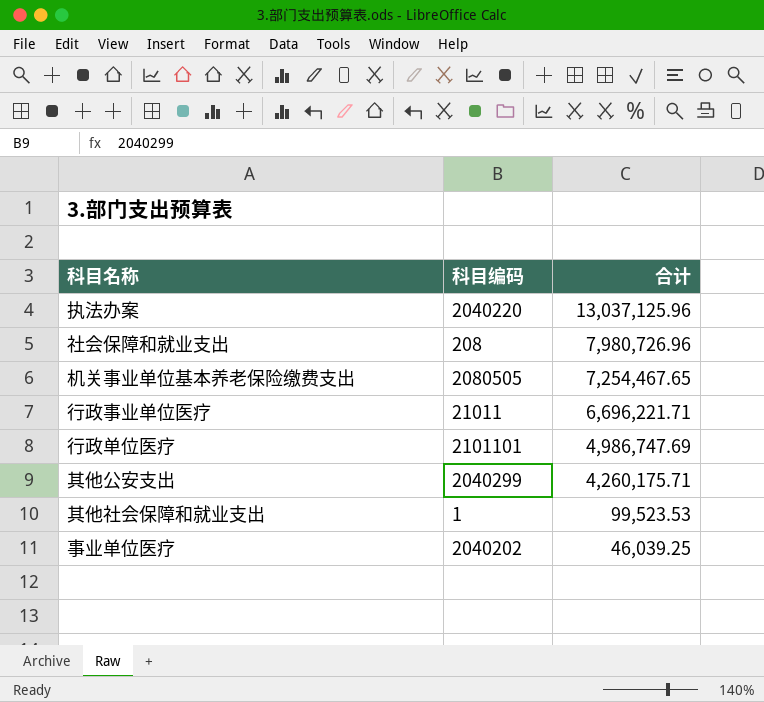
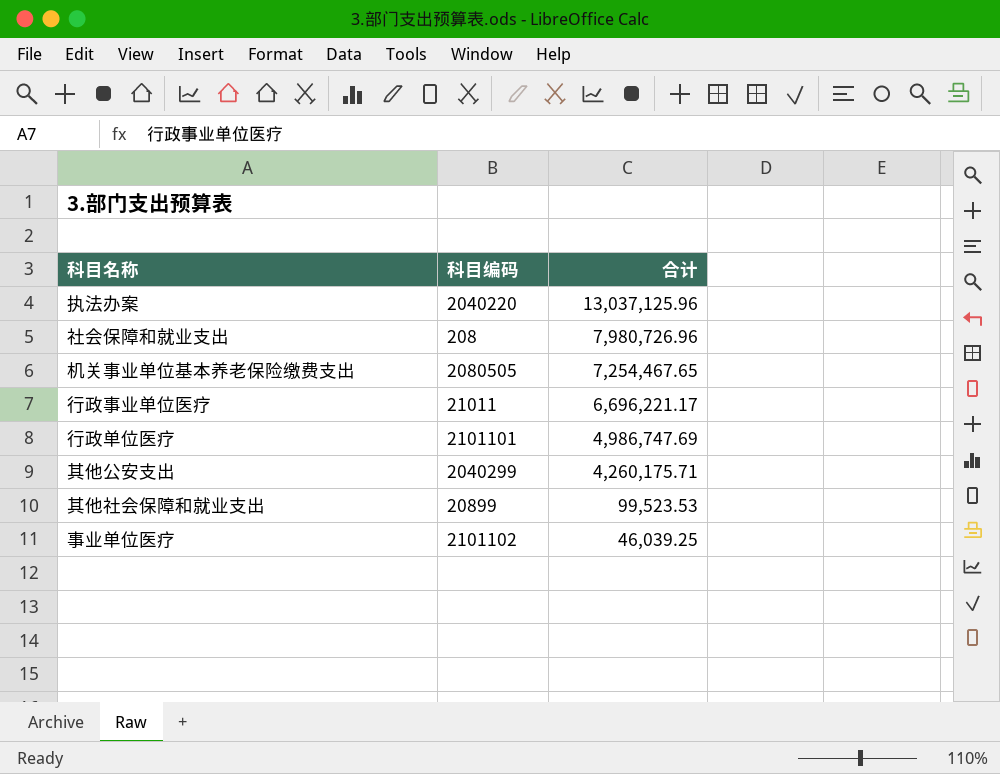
行政事业单位医疗 | 合计: 6,696,221.71 -> 6,696,221.17
其他社会保障和就业支出 | 科目编码: 1 -> 20899
事业单位医疗 | 科目编码: 2040202 -> 2101102

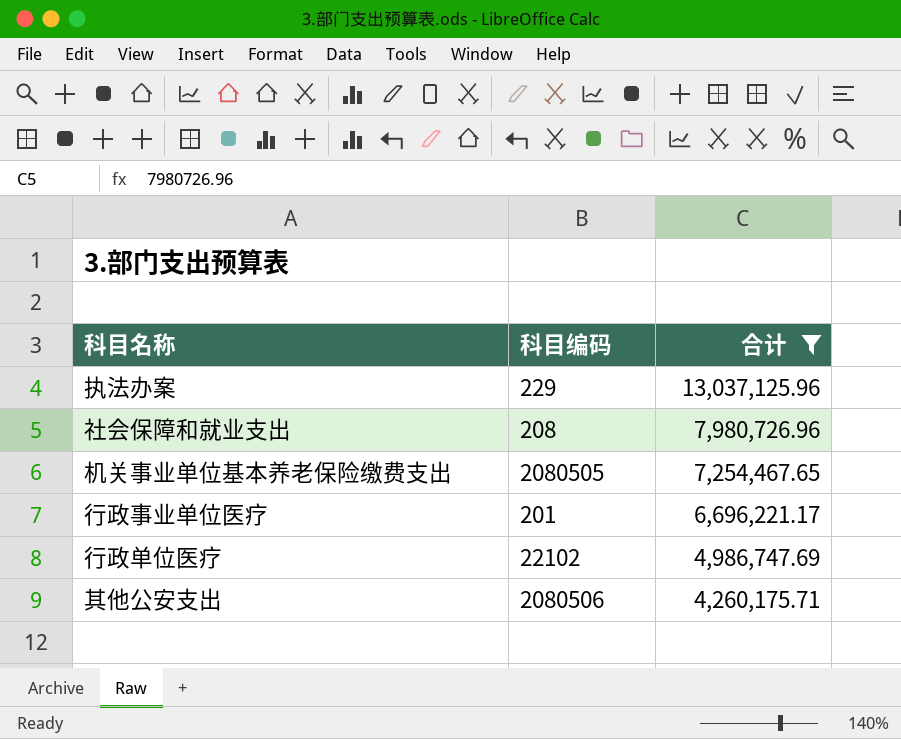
filter: none -> 合计 >= 4,260,175.71
执法办案 | 科目编码: 2040220 -> 229
行政事业单位医疗 | 科目编码: 21011 -> 201
行政单位医疗 | 科目编码: 2101101 -> 22102
其他公安支出 | 科目编码: 2040299 -> 2080506

